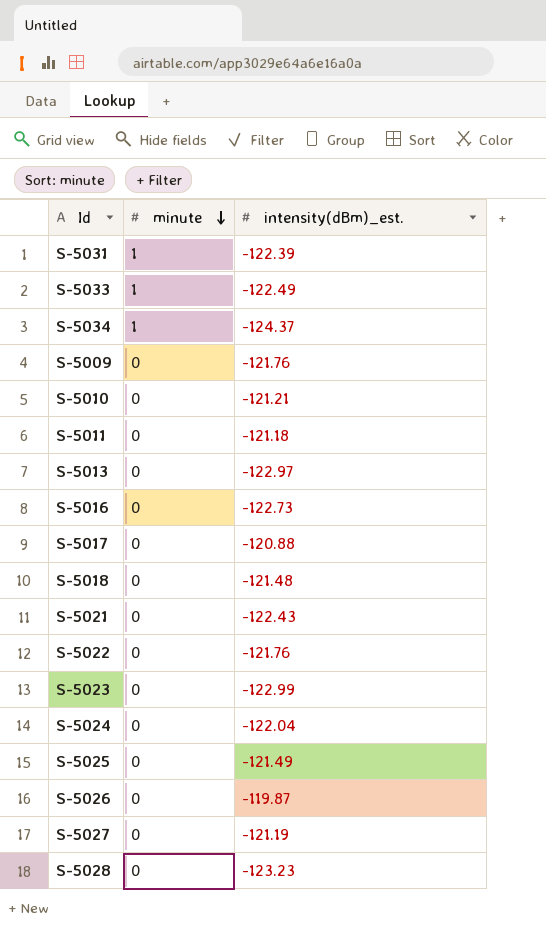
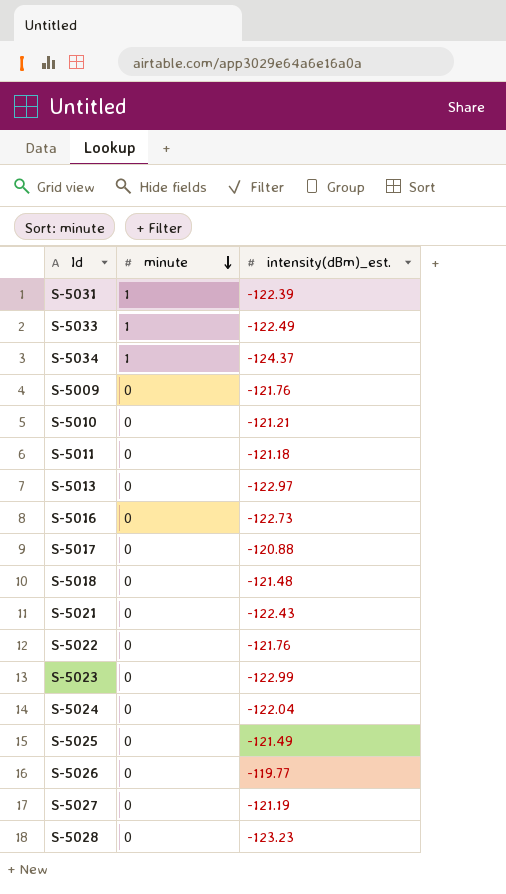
S-5026 | intensity(dBm)_est.: -119.87 -> -119.77

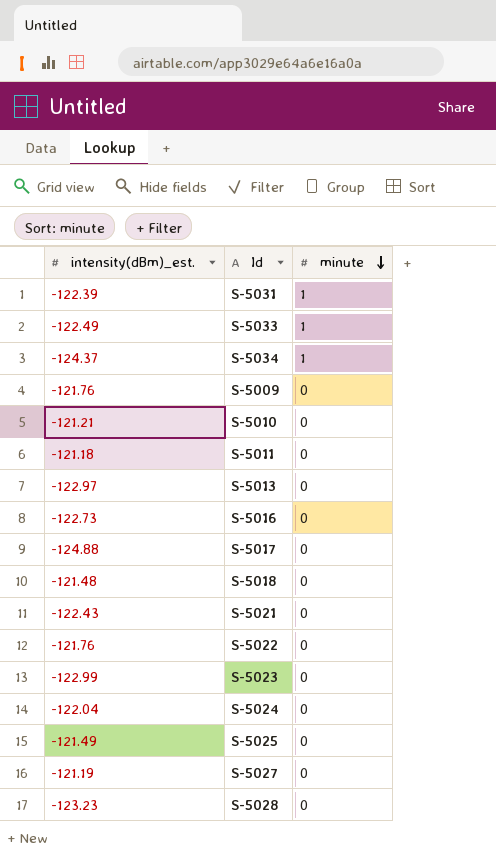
column intensity(dBm)_est. | position: 3 -> 1
row S-5026: 0 | -119.77 -> none
S-5017 | intensity(dBm)_est.: -120.88 -> -124.88

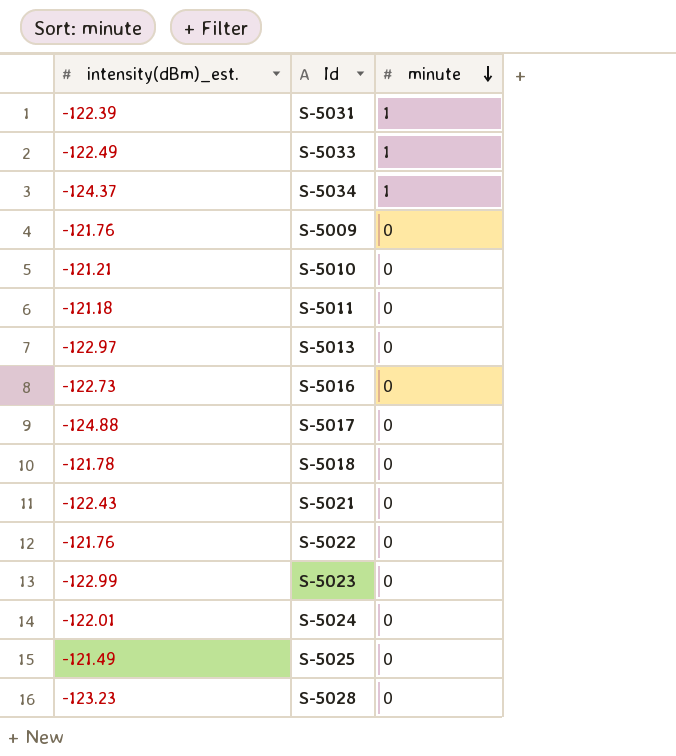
row S-5027: -121.19 | 0 -> none
S-5018 | intensity(dBm)_est.: -121.48 -> -121.78
S-5024 | intensity(dBm)_est.: -122.04 -> -122.01

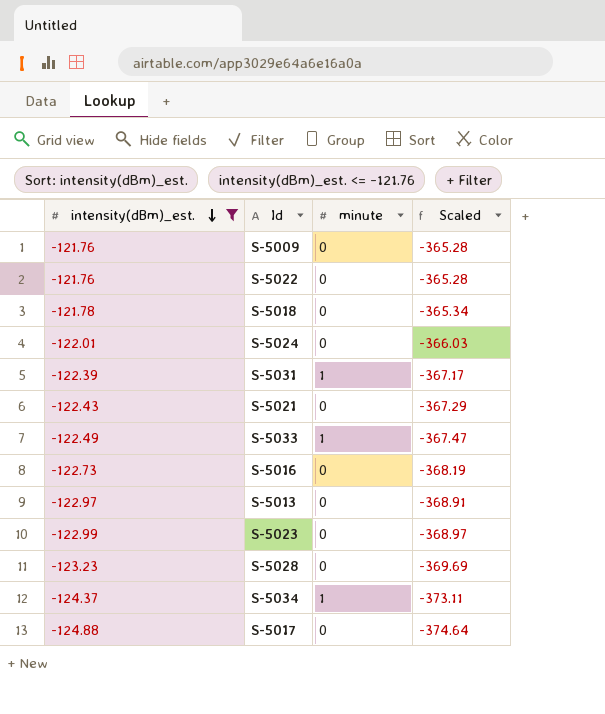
filter: none -> intensity(dBm)_est. <= -121.76
row order: minute descending -> intensity(dBm)_est. descending
column Scaled | formula: none -> [intensity(dBm)_est.] * 3

